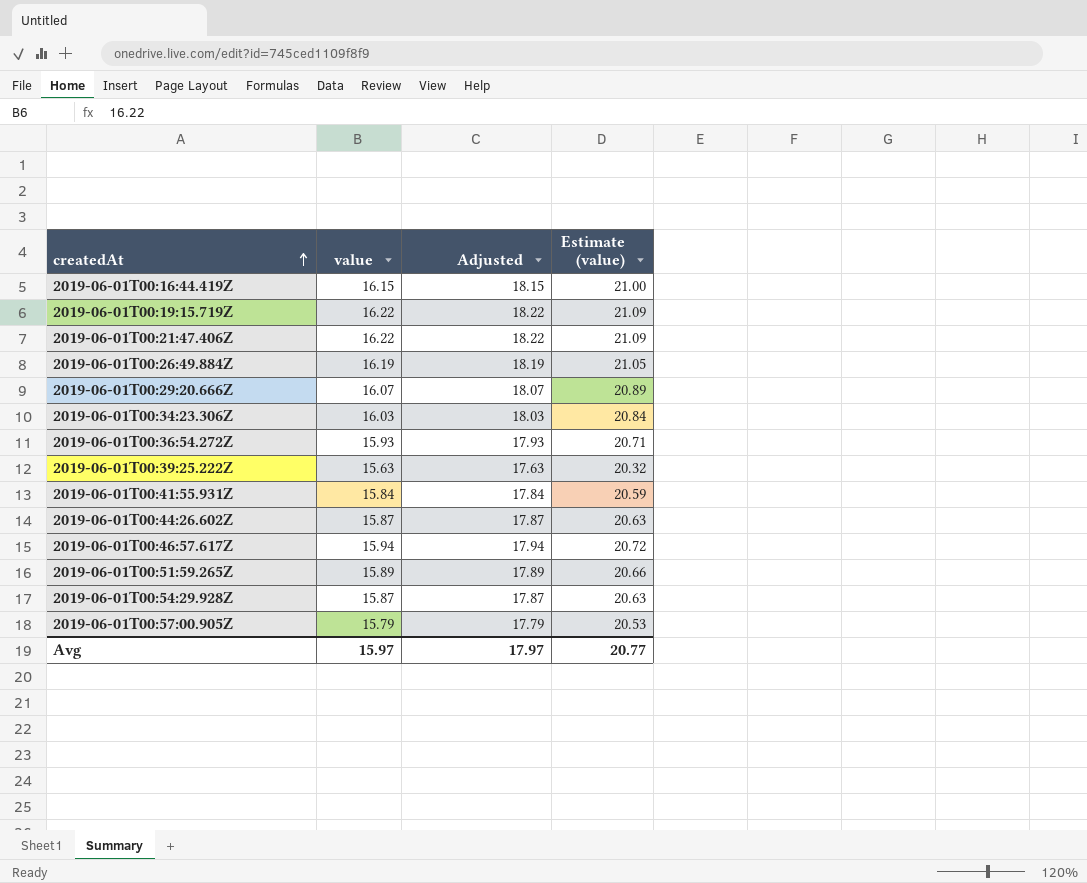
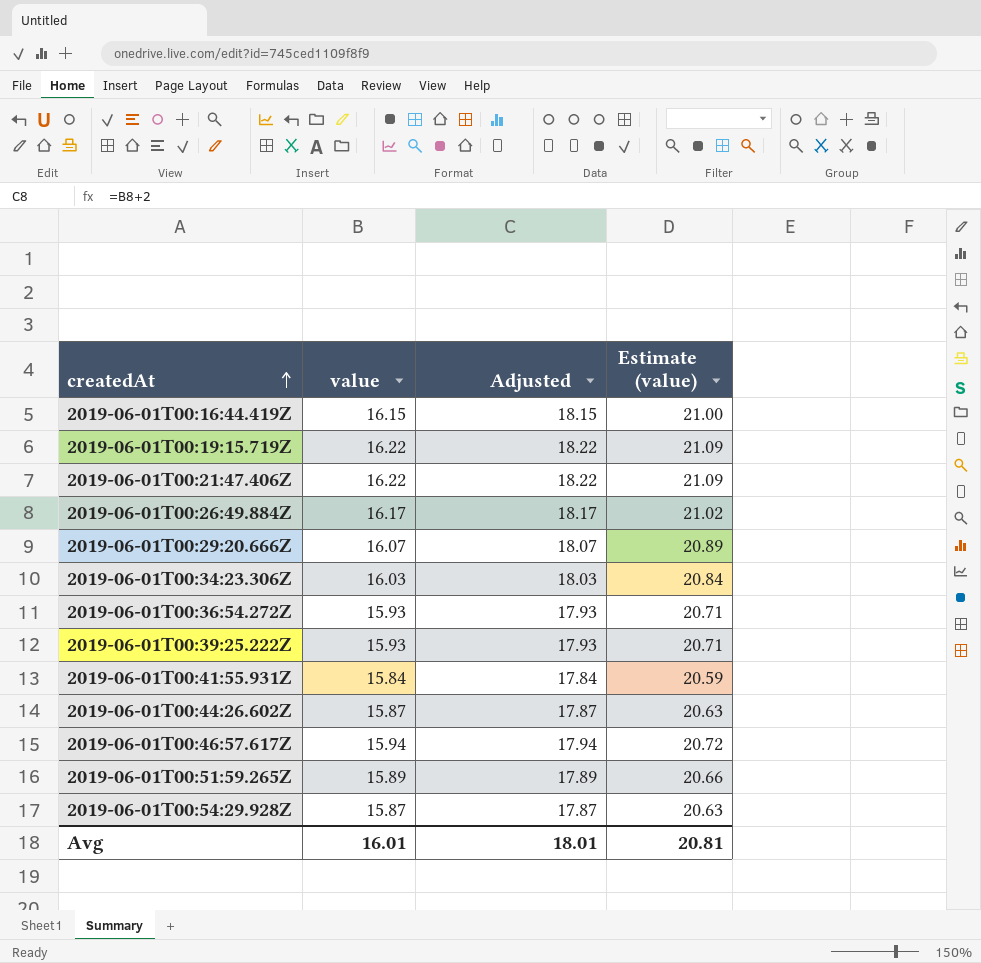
row 2019-06-01T00:57:00.905Z: 15.79 | 17.79 | 20.53 -> none
2019-06-01T00:26:49.884Z | value: 16.19 -> 16.17
2019-06-01T00:26:49.884Z | Adjusted: 18.19 -> 18.17
2019-06-01T00:26:49.884Z | Estimate (value): 21.05 -> 21.02
2019-06-01T00:39:25.222Z | value: 15.63 -> 15.93
2019-06-01T00:39:25.222Z | Adjusted: 17.63 -> 17.93
2019-06-01T00:39:25.222Z | Estimate (value): 20.32 -> 20.71
Avg | value: 15.97 -> 16.01
Avg | Adjusted: 17.97 -> 18.01
Avg | Estimate (value): 20.77 -> 20.81

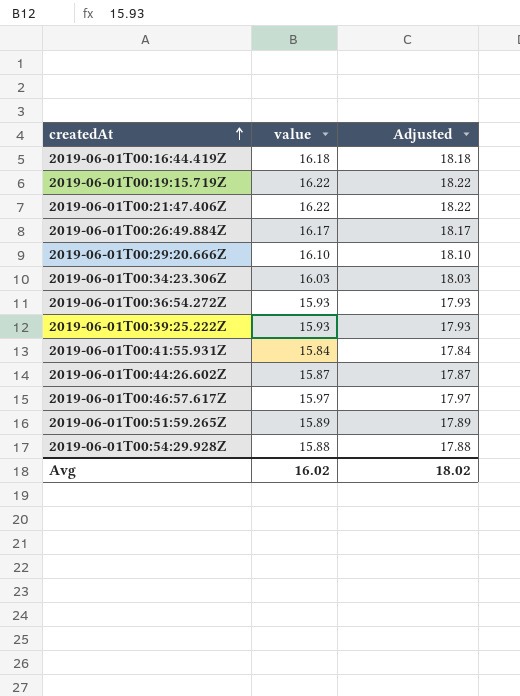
column Estimate (value) | formula: [value] * 1.3 -> none
2019-06-01T00:16:44.419Z | value: 16.15 -> 16.18
2019-06-01T00:16:44.419Z | Adjusted: 18.15 -> 18.18
2019-06-01T00:29:20.666Z | value: 16.07 -> 16.10
2019-06-01T00:29:20.666Z | Adjusted: 18.07 -> 18.10
2019-06-01T00:46:57.617Z | value: 15.94 -> 15.97
2019-06-01T00:46:57.617Z | Adjusted: 17.94 -> 17.97
2019-06-01T00:54:29.928Z | value: 15.87 -> 15.88
2019-06-01T00:54:29.928Z | Adjusted: 17.87 -> 17.88
Avg | value: 16.01 -> 16.02
Avg | Adjusted: 18.01 -> 18.02

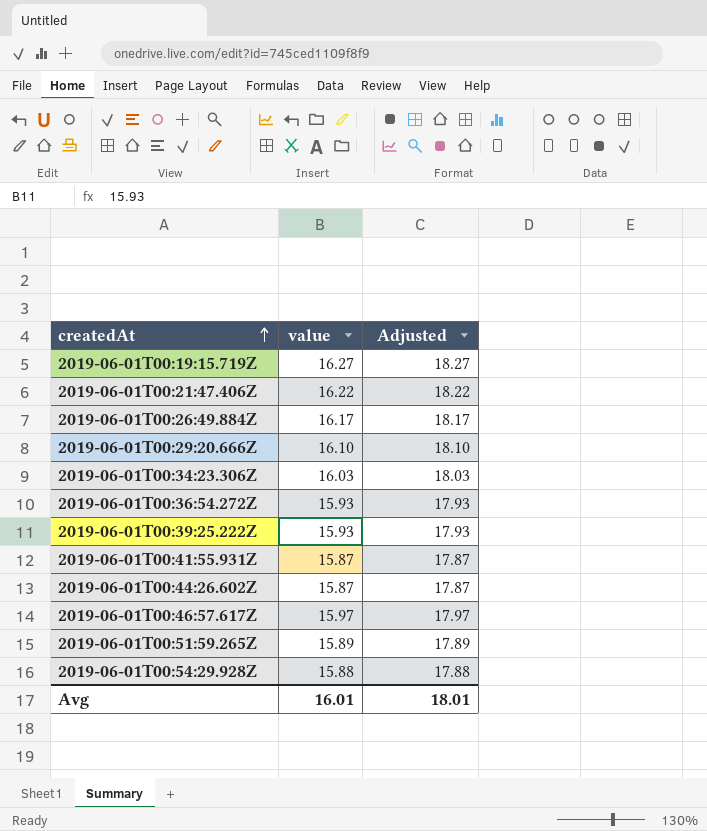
row 2019-06-01T00:16:44.419Z: 16.18 | 18.18 -> none
2019-06-01T00:19:15.719Z | value: 16.22 -> 16.27
2019-06-01T00:19:15.719Z | Adjusted: 18.22 -> 18.27
2019-06-01T00:41:55.931Z | value: 15.84 -> 15.87
2019-06-01T00:41:55.931Z | Adjusted: 17.84 -> 17.87
Avg | value: 16.02 -> 16.01
Avg | Adjusted: 18.02 -> 18.01

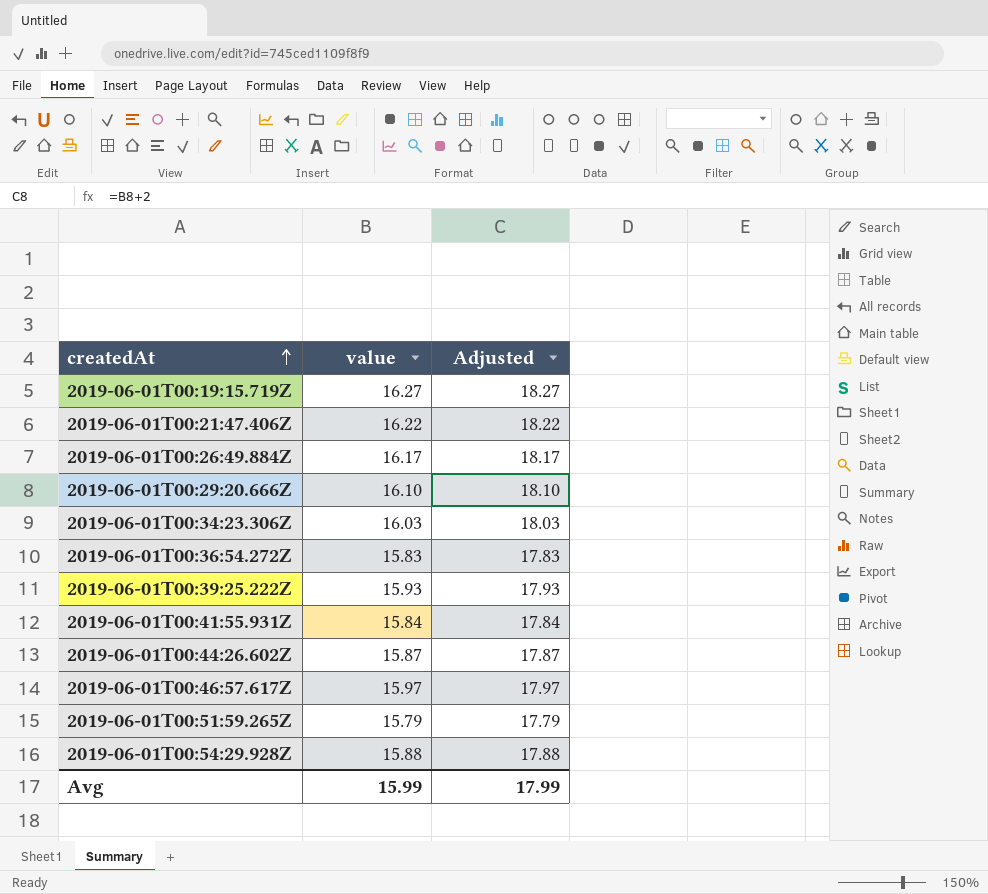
2019-06-01T00:36:54.272Z | value: 15.93 -> 15.83
2019-06-01T00:36:54.272Z | Adjusted: 17.93 -> 17.83
2019-06-01T00:41:55.931Z | value: 15.87 -> 15.84
2019-06-01T00:41:55.931Z | Adjusted: 17.87 -> 17.84
2019-06-01T00:51:59.265Z | value: 15.89 -> 15.79
2019-06-01T00:51:59.265Z | Adjusted: 17.89 -> 17.79
Avg | value: 16.01 -> 15.99
Avg | Adjusted: 18.01 -> 17.99

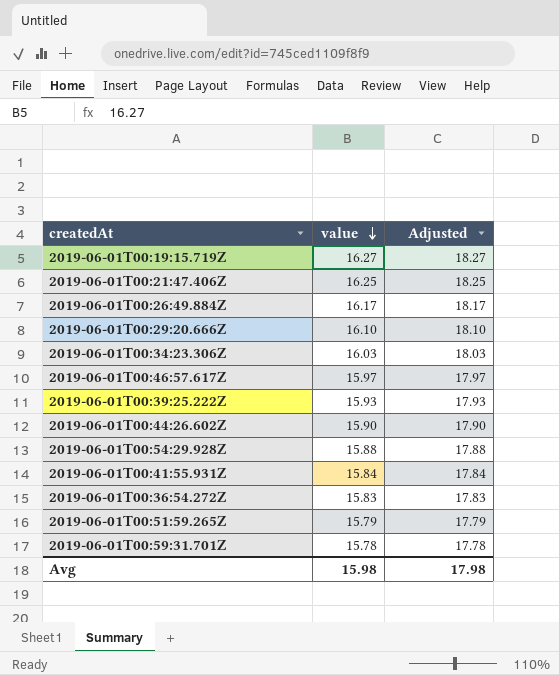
row order: createdAt ascending -> value descending
2019-06-01T00:21:47.406Z | value: 16.22 -> 16.25
2019-06-01T00:21:47.406Z | Adjusted: 18.22 -> 18.25
2019-06-01T00:44:26.602Z | value: 15.87 -> 15.90
2019-06-01T00:44:26.602Z | Adjusted: 17.87 -> 17.90
row 2019-06-01T00:59:31.701Z: none -> 15.78 | 17.78
Avg | value: 15.99 -> 15.98
Avg | Adjusted: 17.99 -> 17.98

